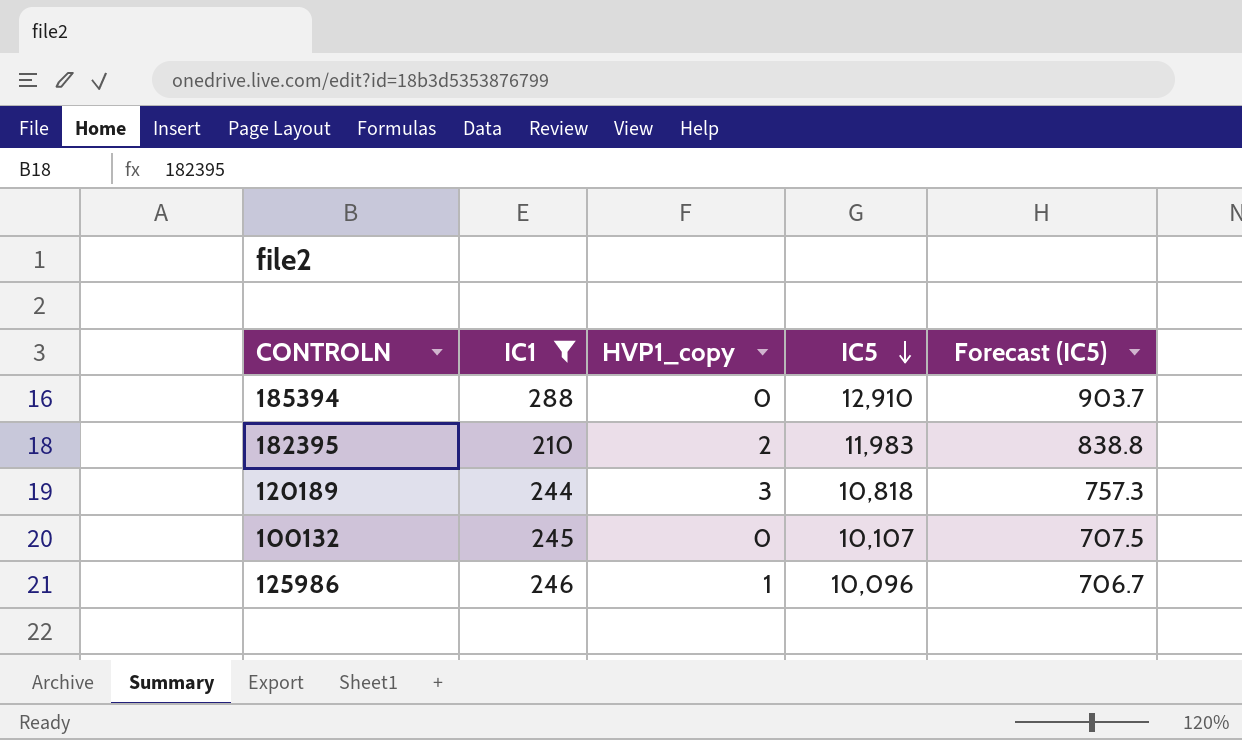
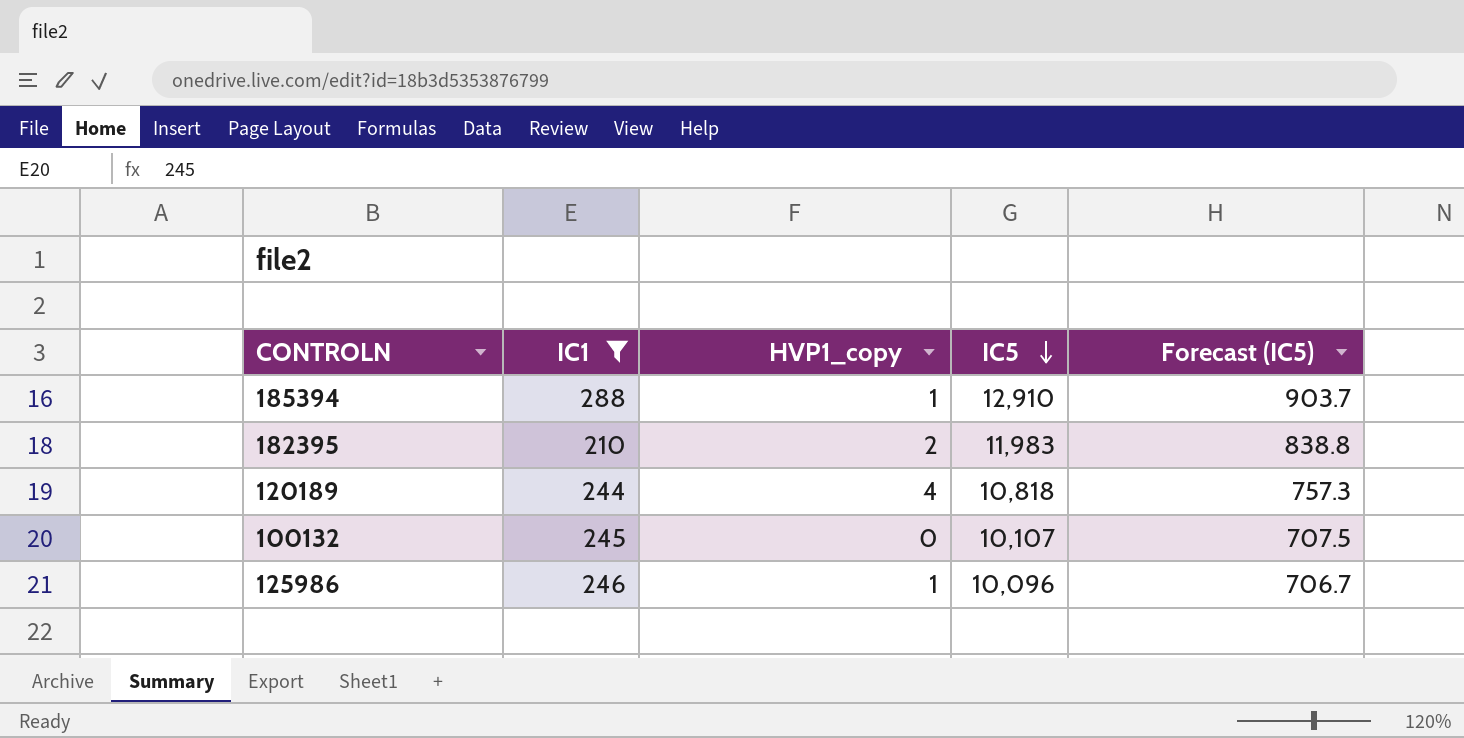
185394 | HVP1_copy: 0 -> 1
120189 | HVP1_copy: 3 -> 4

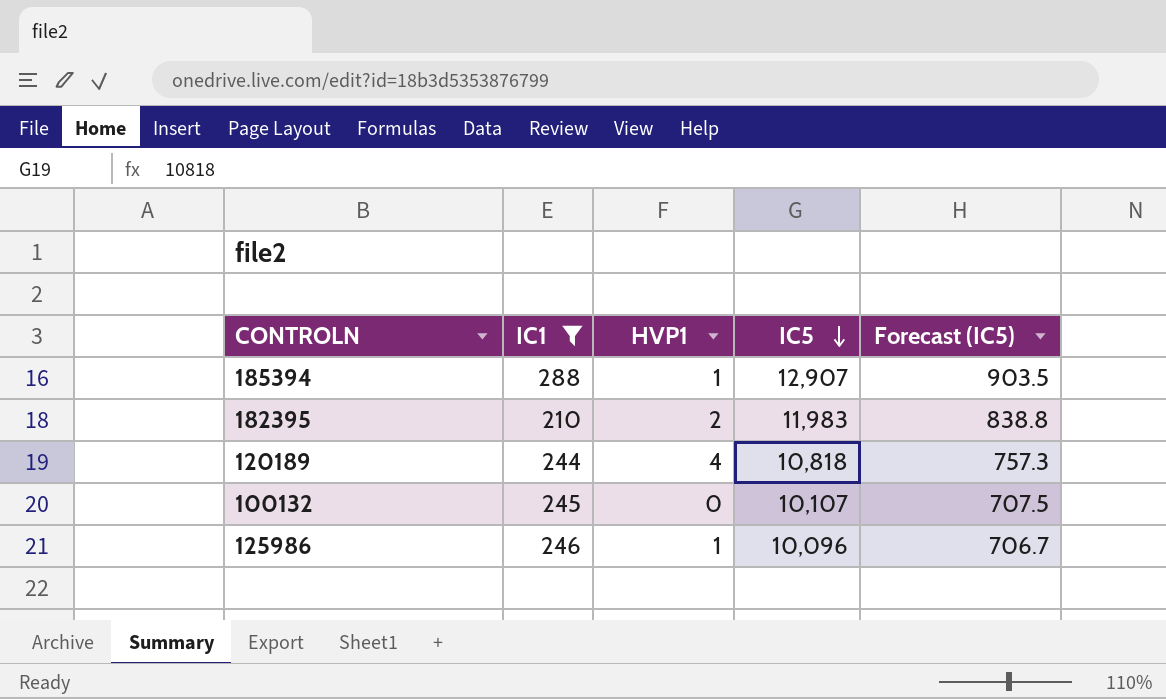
column name: HVP1_copy -> HVP1
185394 | IC5: 12,910 -> 12,907
185394 | Forecast (IC5): 903.7 -> 903.5

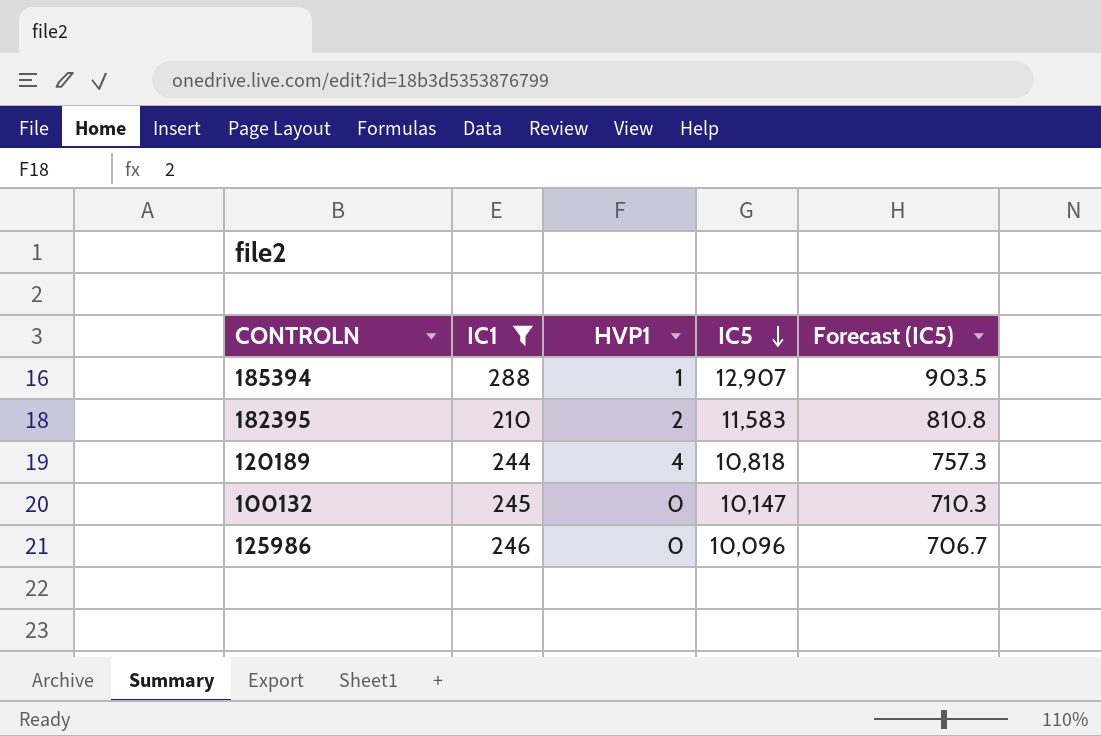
182395 | IC5: 11,983 -> 11,583
182395 | Forecast (IC5): 838.8 -> 810.8
100132 | IC5: 10,107 -> 10,147
100132 | Forecast (IC5): 707.5 -> 710.3
125986 | HVP1: 1 -> 0

